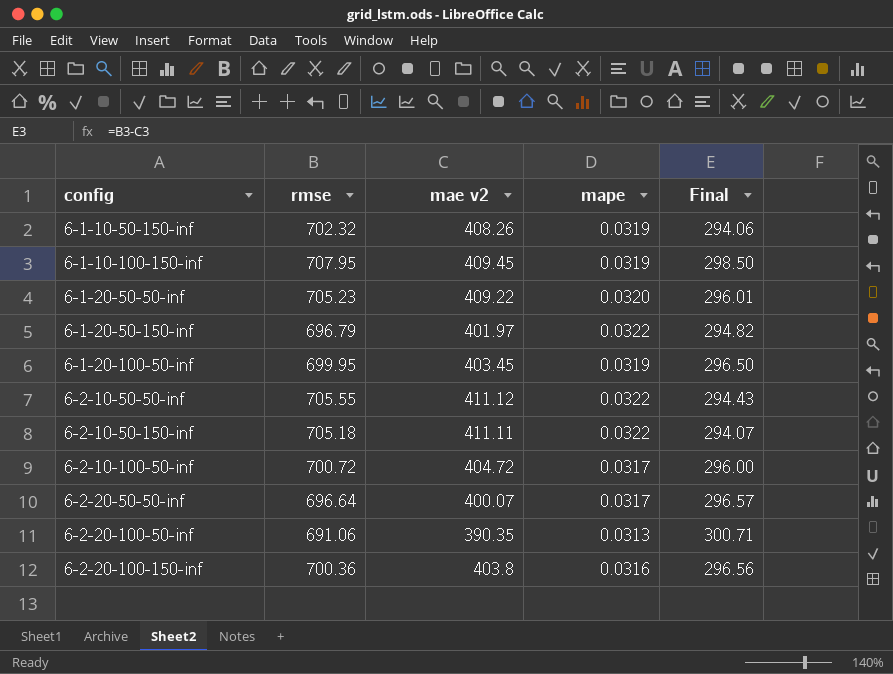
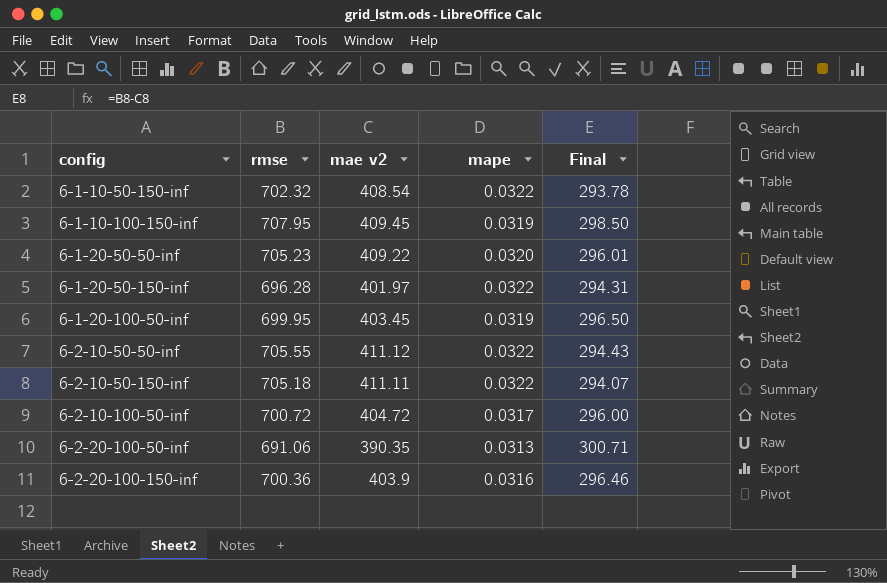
row 6-2-20-50-50-inf: 696.64 | 400.07 | 0.0317 | 296.57 -> none
6-1-10-50-150-inf | mae v2: 408.26 -> 408.54
6-1-10-50-150-inf | mape: 0.0319 -> 0.0322
6-1-10-50-150-inf | Final: 294.06 -> 293.78
6-1-20-50-150-inf | rmse: 696.79 -> 696.28
6-1-20-50-150-inf | Final: 294.82 -> 294.31
6-2-20-100-150-inf | mae v2: 403.8 -> 403.9
6-2-20-100-150-inf | Final: 296.56 -> 296.46

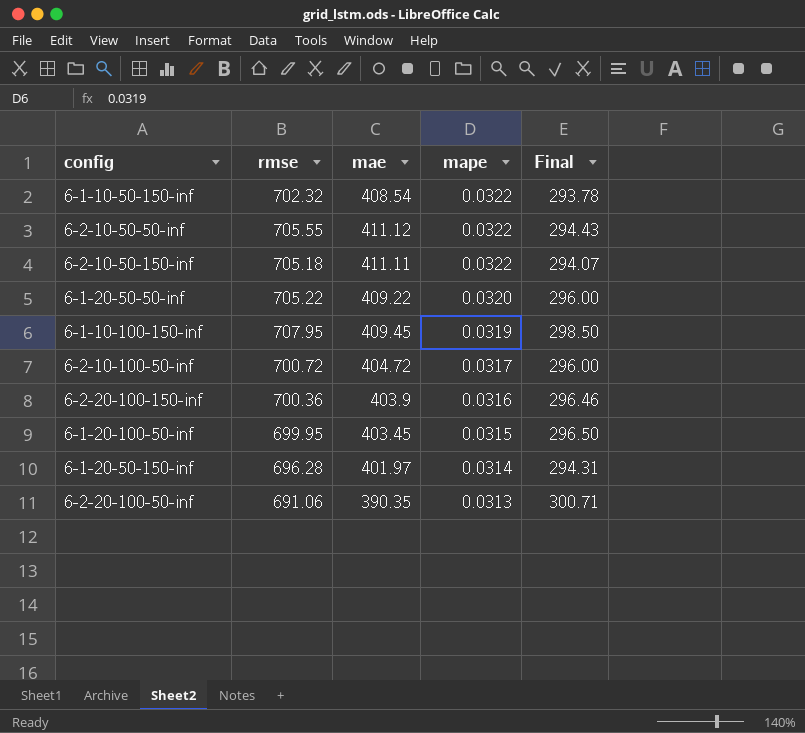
row order: config ascending -> mape descending
column name: mae v2 -> mae
6-1-20-50-50-inf | rmse: 705.23 -> 705.22
6-1-20-50-50-inf | Final: 296.01 -> 296.00
6-1-20-100-50-inf | mape: 0.0319 -> 0.0315
6-1-20-50-150-inf | mape: 0.0322 -> 0.0314

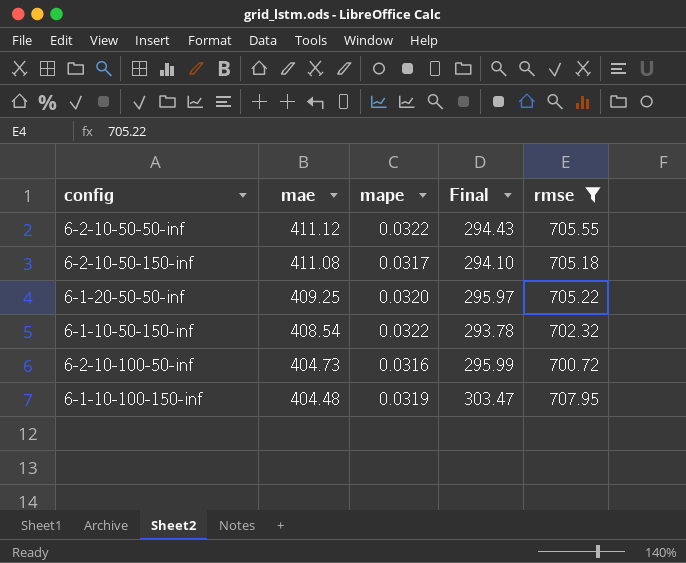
filter: none -> rmse >= 700.72
row order: mape descending -> mae descending
column rmse | position: 2 -> 5
6-2-10-50-150-inf | mae: 411.11 -> 411.08
6-2-10-50-150-inf | mape: 0.0322 -> 0.0317
6-2-10-50-150-inf | Final: 294.07 -> 294.10
6-1-20-50-50-inf | mae: 409.22 -> 409.25
6-1-20-50-50-inf | Final: 296.00 -> 295.97
6-2-10-100-50-inf | mae: 404.72 -> 404.73
6-2-10-100-50-inf | mape: 0.0317 -> 0.0316
6-2-10-100-50-inf | Final: 296.00 -> 295.99
6-1-10-100-150-inf | mae: 409.45 -> 404.48
6-1-10-100-150-inf | Final: 298.50 -> 303.47

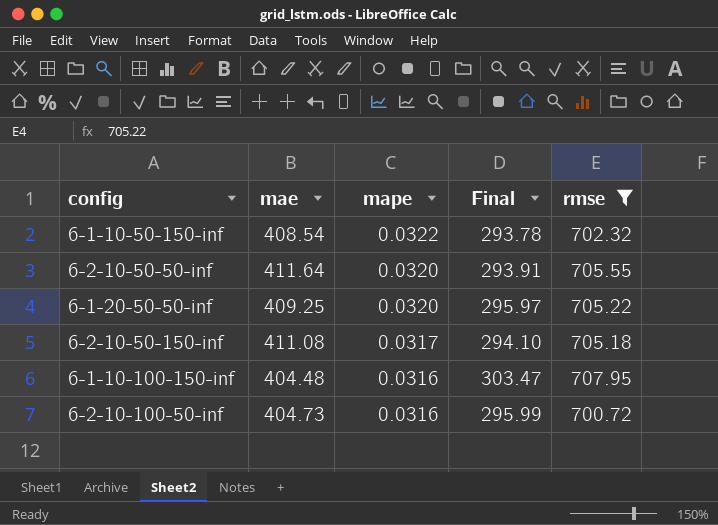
row order: mae descending -> mape descending
6-2-10-50-50-inf | mae: 411.12 -> 411.64
6-2-10-50-50-inf | mape: 0.0322 -> 0.0320
6-2-10-50-50-inf | Final: 294.43 -> 293.91
6-1-10-100-150-inf | mape: 0.0319 -> 0.0316

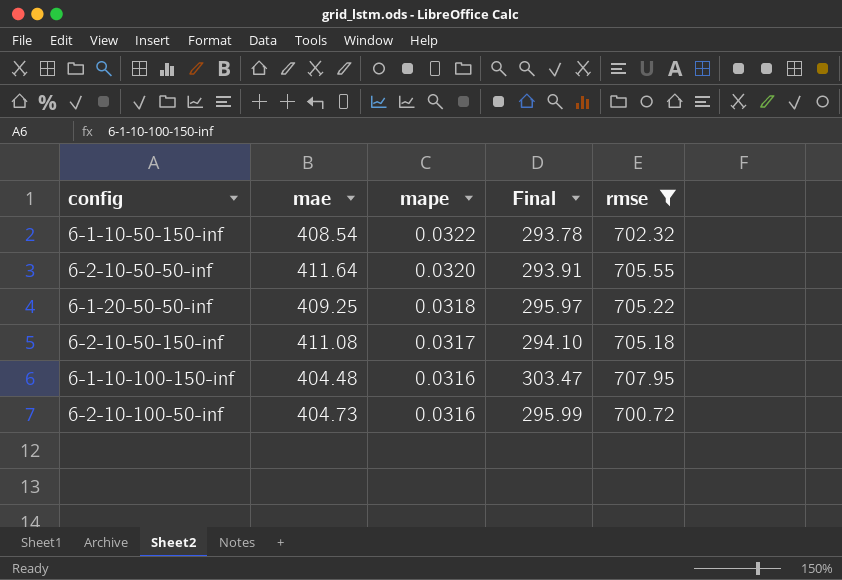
6-1-20-50-50-inf | mape: 0.0320 -> 0.0318

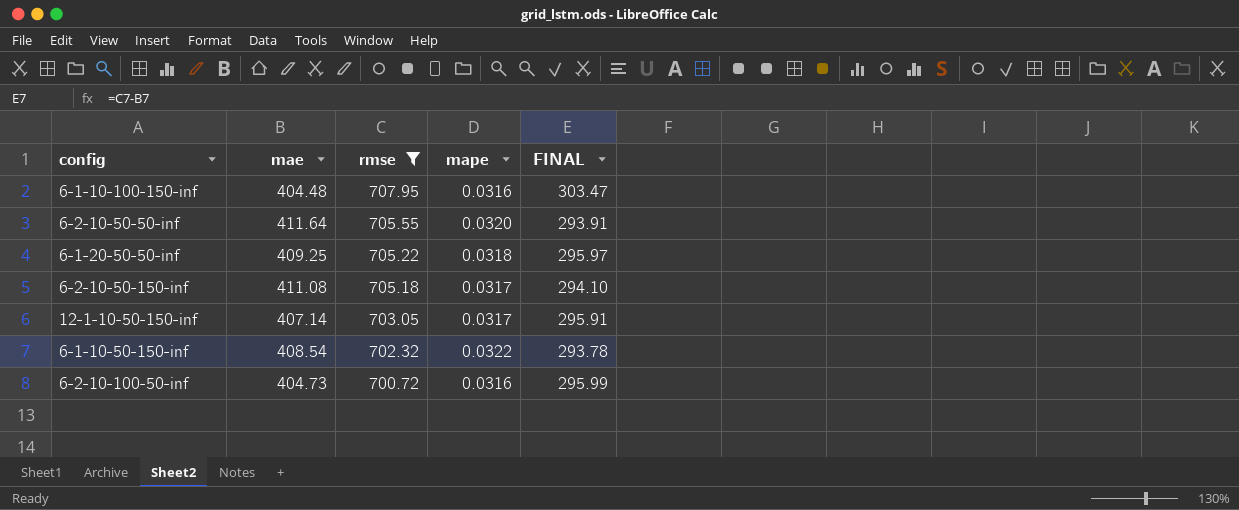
row order: mape descending -> rmse descending
column rmse | position: 5 -> 3
column name: Final -> FINAL
row 12-1-10-50-150-inf: none -> 407.14 | 703.05 | 0.0317 | 295.91

